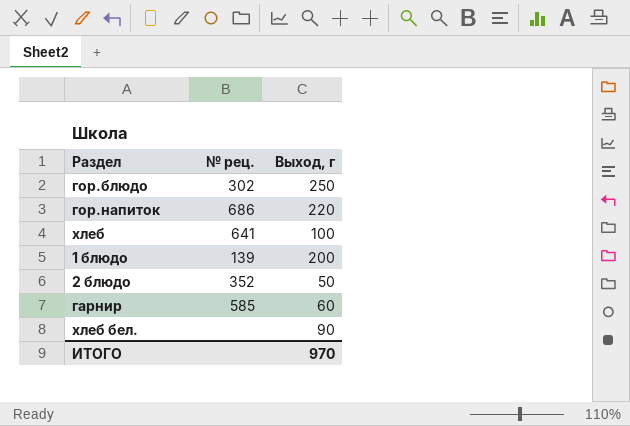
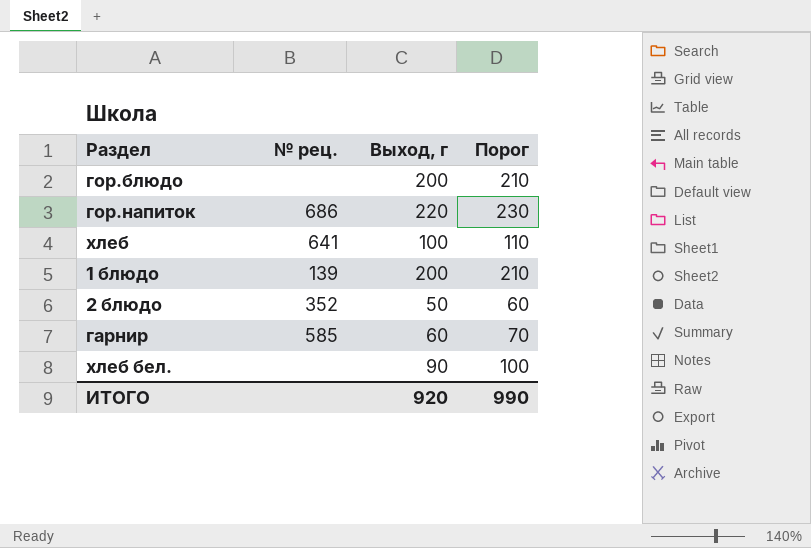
column Порог | formula: none -> [Выход, г] + 10
гор.блюдо | № рец.: 302 -> none
гор.блюдо | Выход, г: 250 -> 200
ИТОГО | Выход, г: 970 -> 920

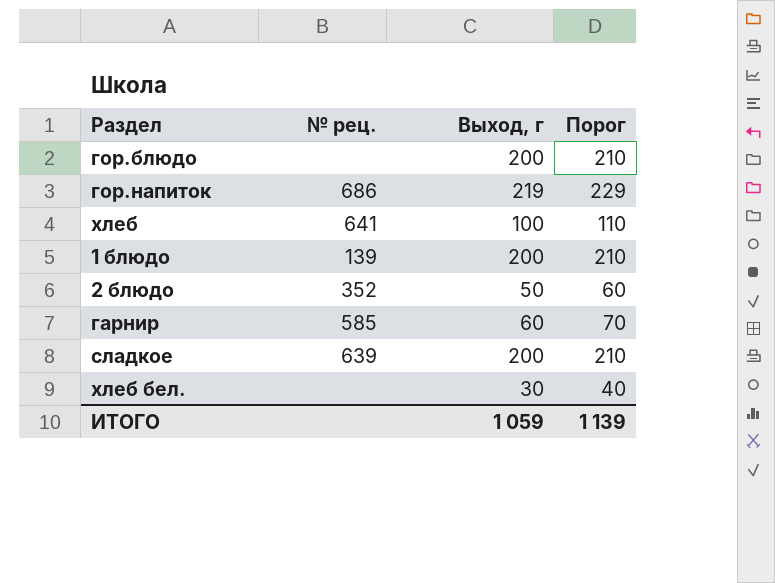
гор.напиток | Выход, г: 220 -> 219
гор.напиток | Порог: 230 -> 229
row сладкое: none -> 639 | 200 | 210
хлеб бел. | Выход, г: 90 -> 30
хлеб бел. | Порог: 100 -> 40
ИТОГО | Выход, г: 920 -> 1 059
ИТОГО | Порог: 990 -> 1 139

